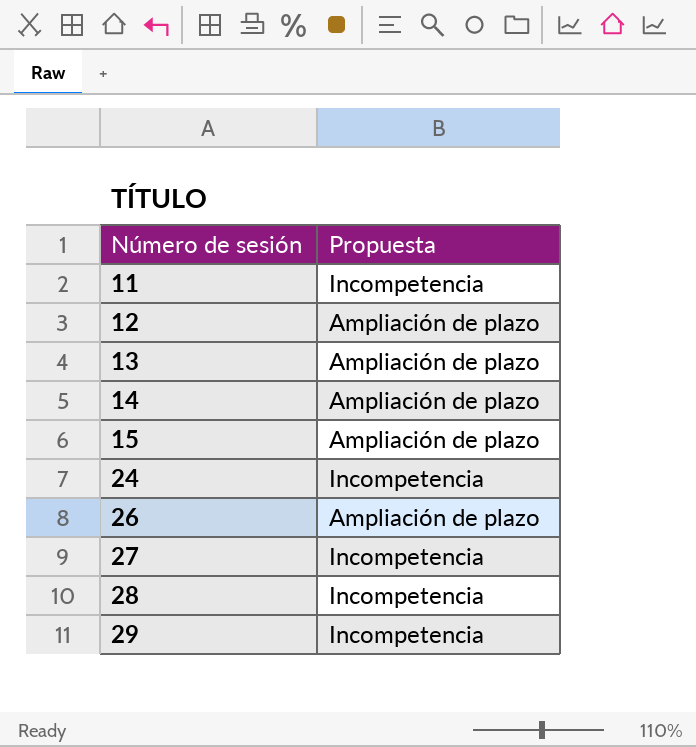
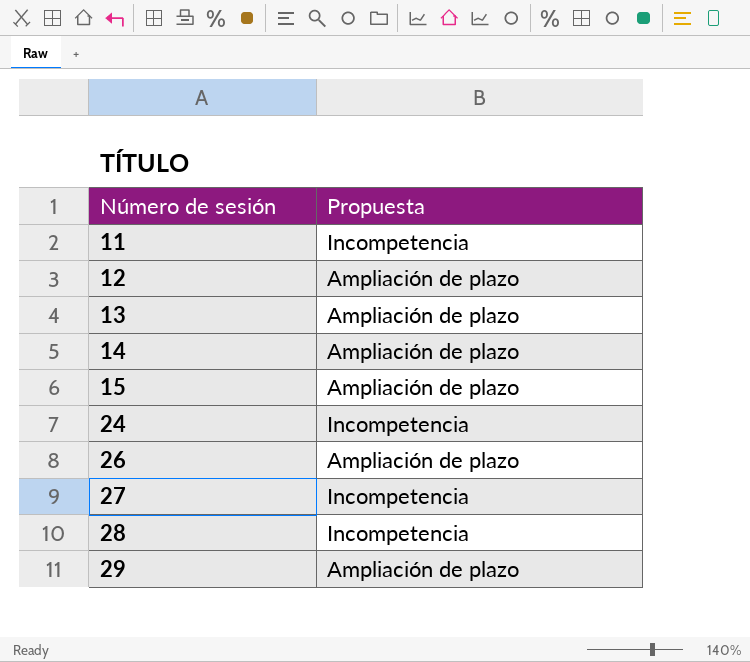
29 | Propuesta: Incompetencia -> Ampliación de plazo

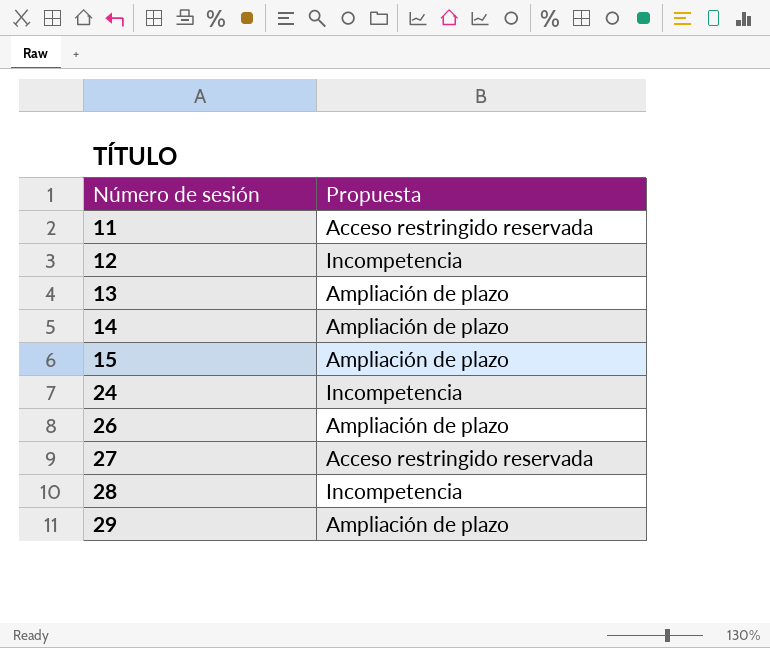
11 | Propuesta: Incompetencia -> Acceso restringido reservada
12 | Propuesta: Ampliación de plazo -> Incompetencia
27 | Propuesta: Incompetencia -> Acceso restringido reservada

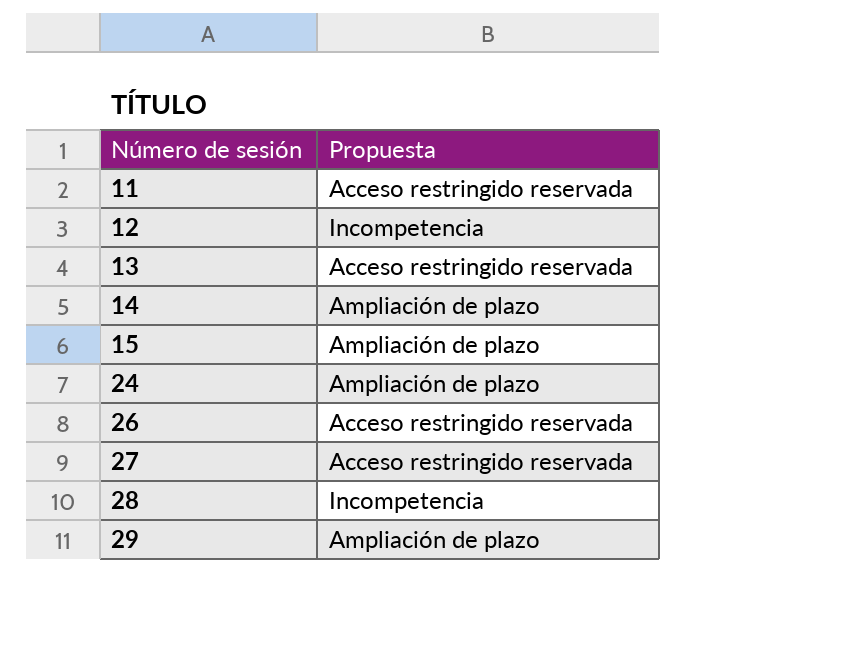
13 | Propuesta: Ampliación de plazo -> Acceso restringido reservada
24 | Propuesta: Incompetencia -> Ampliación de plazo
26 | Propuesta: Ampliación de plazo -> Acceso restringido reservada

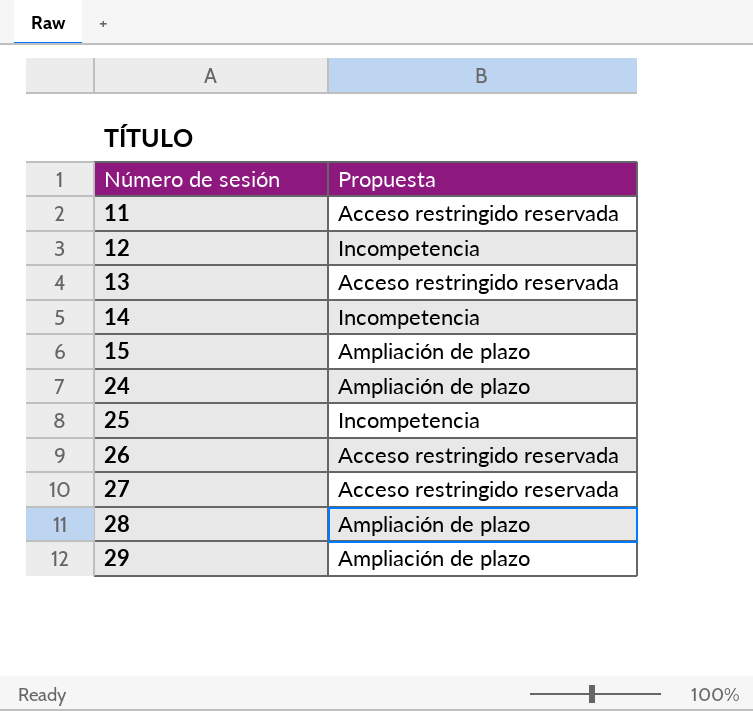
14 | Propuesta: Ampliación de plazo -> Incompetencia
row 25: none -> Incompetencia
28 | Propuesta: Incompetencia -> Ampliación de plazo

